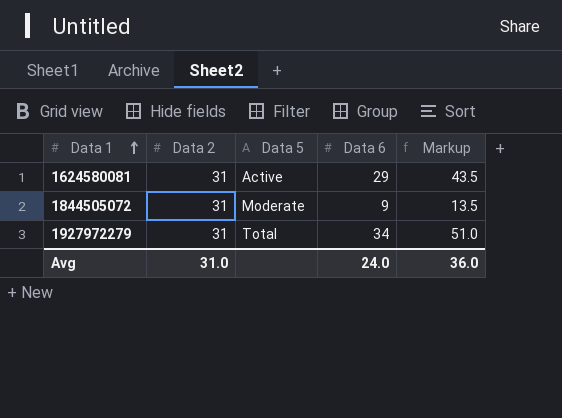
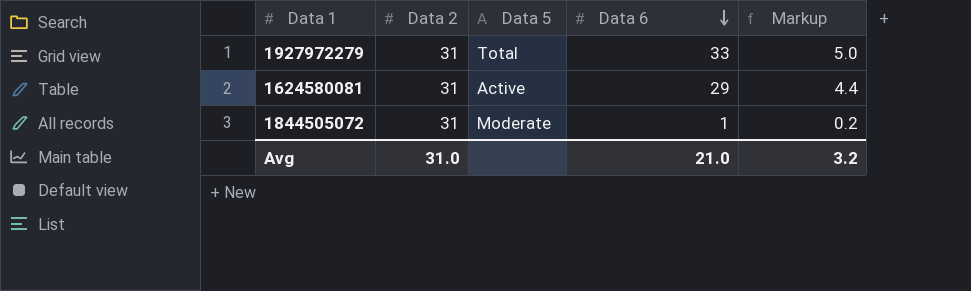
row order: Data 1 ascending -> Data 6 descending
column Markup | formula: [Data 6] * 1.5 -> [Data 6] * 0.15
1927972279 | Data 6: 34 -> 33
1844505072 | Data 6: 9 -> 1
Avg | Data 6: 24.0 -> 21.0
Avg | Markup: 36.0 -> 3.2

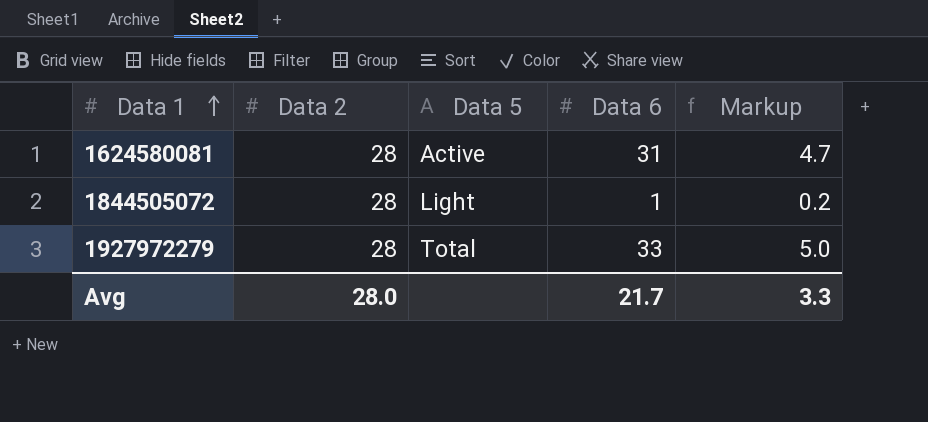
row order: Data 6 descending -> Data 1 ascending
1624580081 | Data 2: 31 -> 28
1624580081 | Data 6: 29 -> 31
1624580081 | Markup: 4.4 -> 4.7
1844505072 | Data 2: 31 -> 28
1844505072 | Data 5: Moderate -> Light
1927972279 | Data 2: 31 -> 28
Avg | Data 2: 31.0 -> 28.0
Avg | Data 6: 21.0 -> 21.7
Avg | Markup: 3.2 -> 3.3

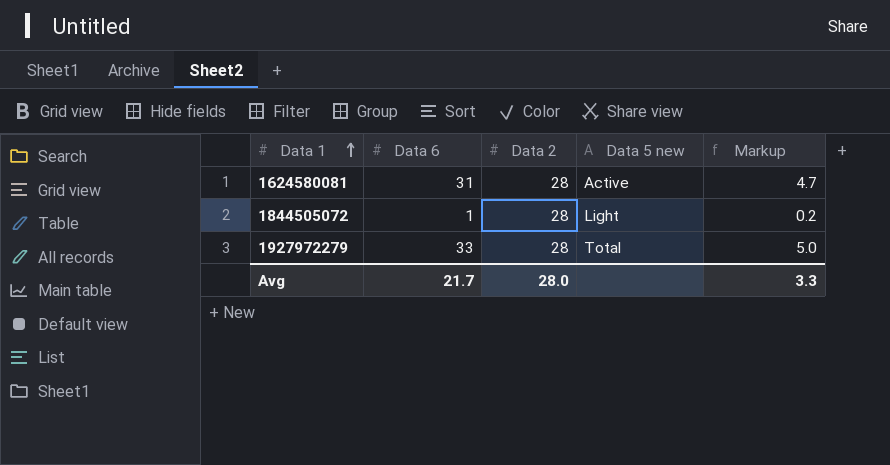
column Data 6 | position: 4 -> 2
column name: Data 5 -> Data 5 new

